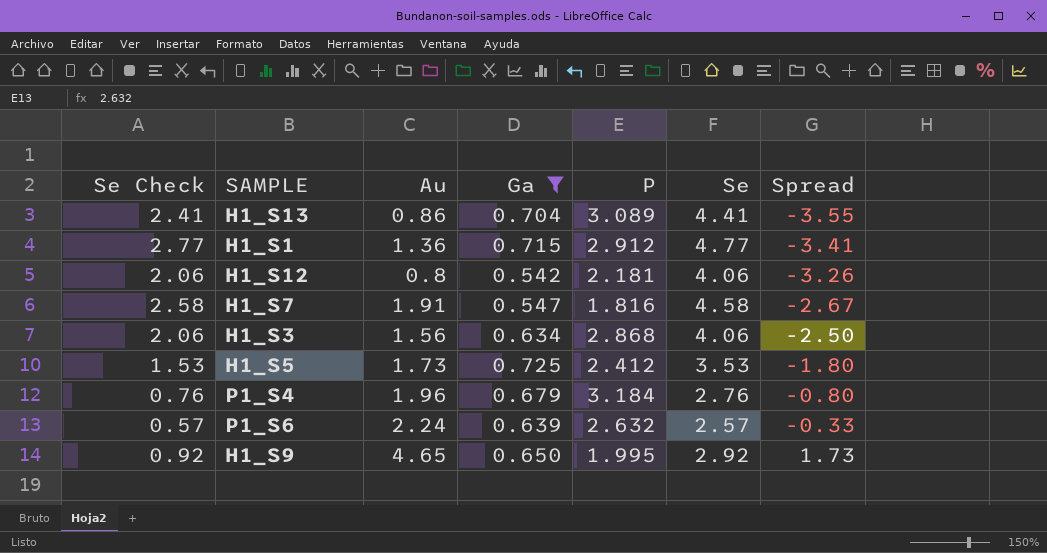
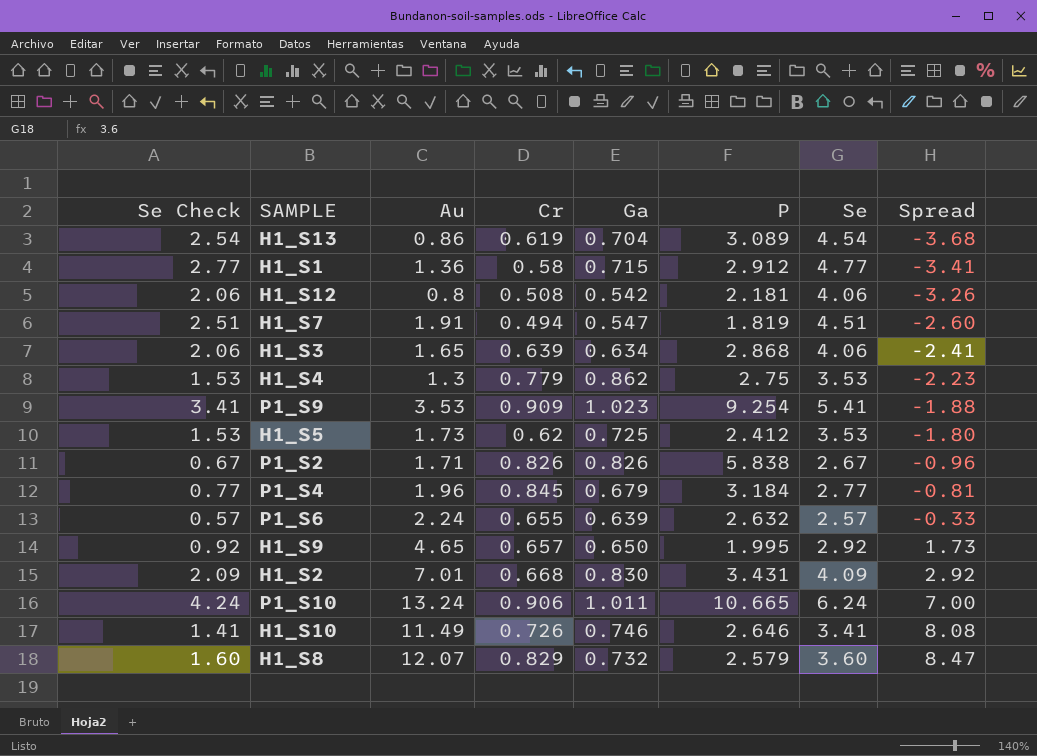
filter: Ga <= 0.725 -> none
column Cr | position: none -> 4
H1_S13 | Se Check: 2.41 -> 2.54
H1_S13 | Se: 4.41 -> 4.54
H1_S13 | Spread: -3.55 -> -3.68
H1_S7 | Se Check: 2.58 -> 2.51
H1_S7 | P: 1.816 -> 1.819
H1_S7 | Se: 4.58 -> 4.51
H1_S7 | Spread: -2.67 -> -2.60
H1_S3 | Au: 1.56 -> 1.65
H1_S3 | Spread: -2.50 -> -2.41
P1_S4 | Se Check: 0.76 -> 0.77
P1_S4 | Se: 2.76 -> 2.77
P1_S4 | Spread: -0.80 -> -0.81

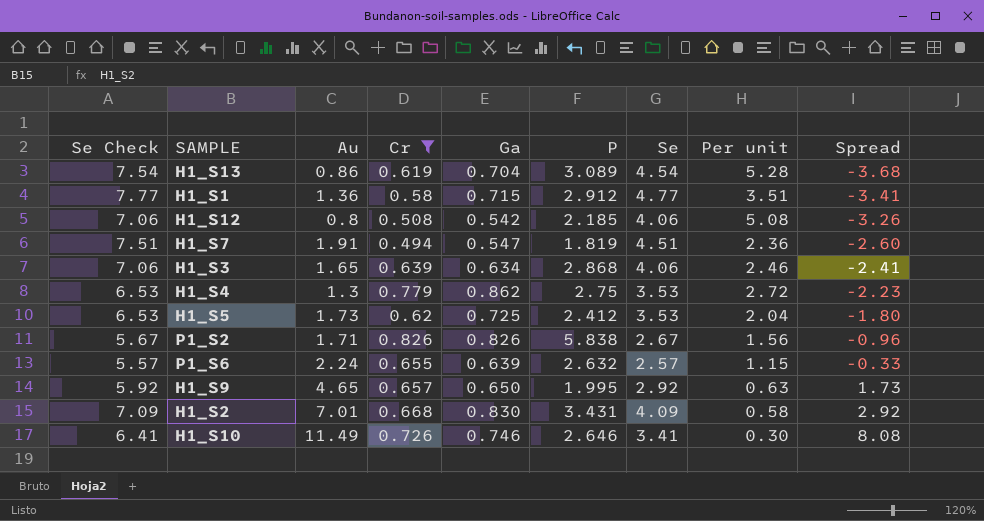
filter: none -> Cr <= 0.826
column Se Check | formula: [Se] - 2 -> [Se] + 3
column Per unit | formula: none -> [Se] / [Au]
H1_S12 | P: 2.181 -> 2.185

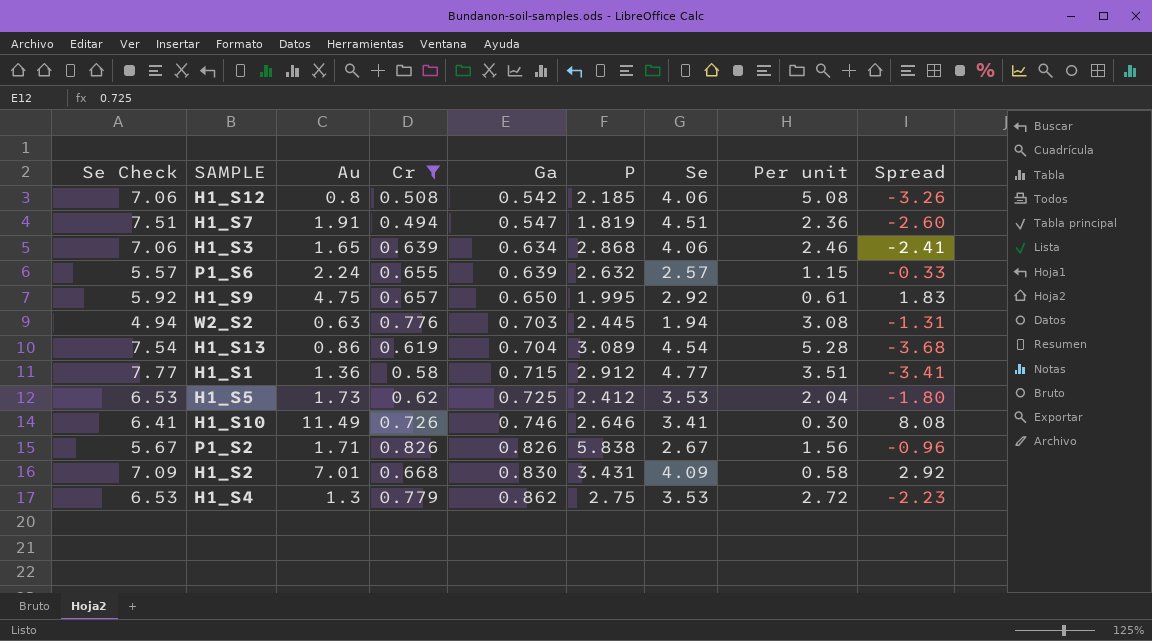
row order: Spread ascending -> Ga ascending
H1_S9 | Au: 4.65 -> 4.75
H1_S9 | Per unit: 0.63 -> 0.61
H1_S9 | Spread: 1.73 -> 1.83
row W2_S2: none -> 4.94 | 0.63 | 0.776 | 0.703 | 2.445 | 1.94 | 3.08 | -1.31

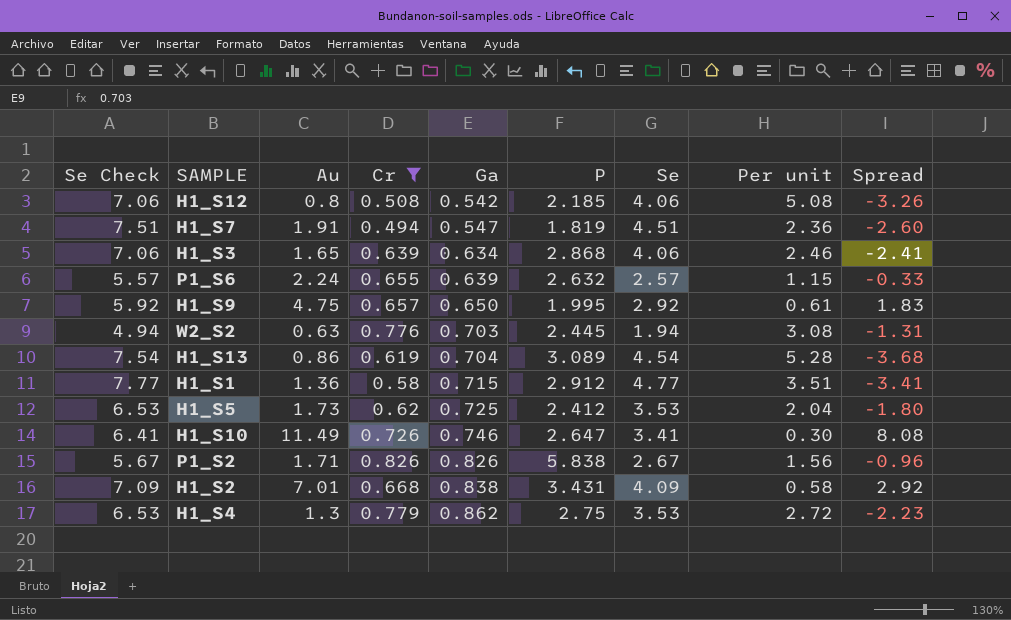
H1_S10 | P: 2.646 -> 2.647
H1_S2 | Ga: 0.830 -> 0.838

